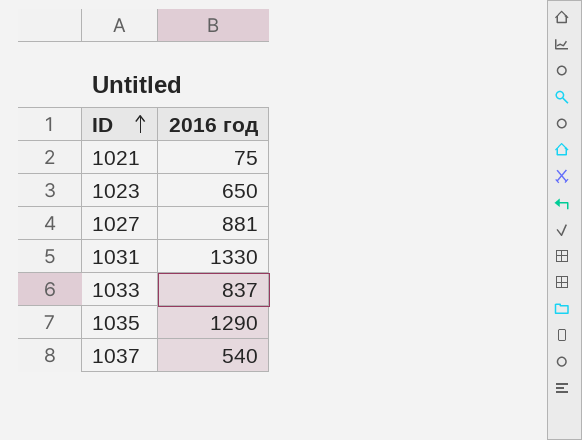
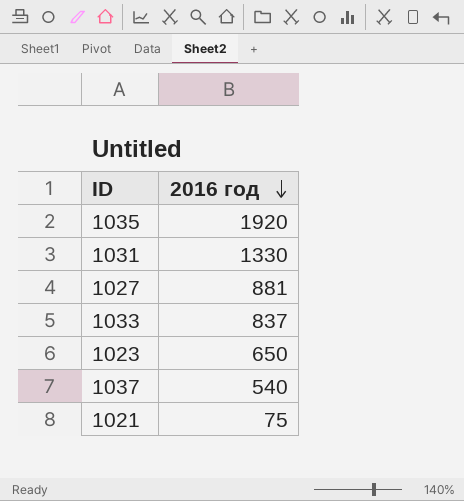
row order: ID ascending -> 2016 год descending
1035 | 2016 год: 1290 -> 1920

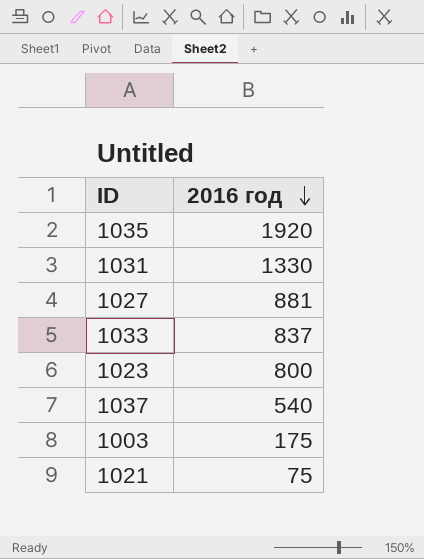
1023 | 2016 год: 650 -> 800
row 1003: none -> 175

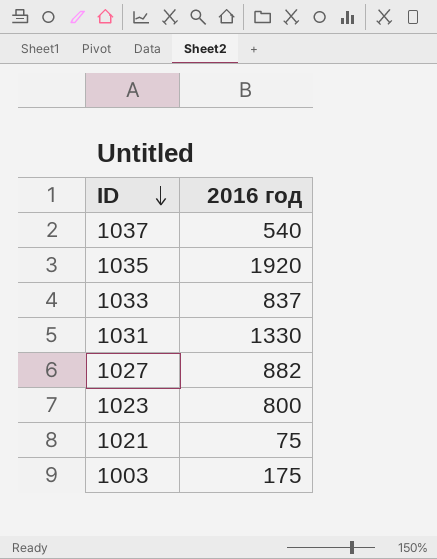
row order: 2016 год descending -> ID descending
1027 | 2016 год: 881 -> 882

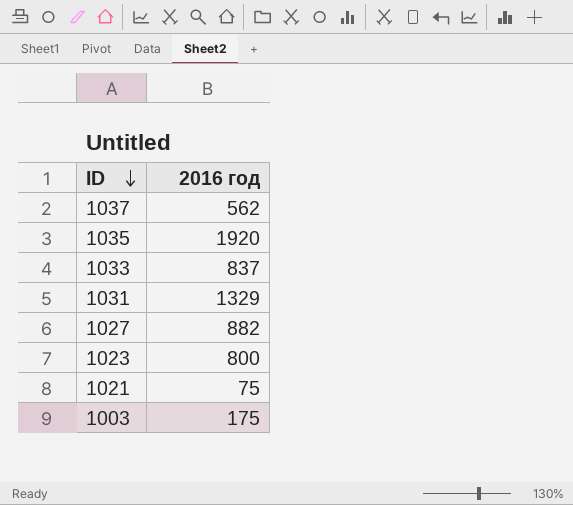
1037 | 2016 год: 540 -> 562
1031 | 2016 год: 1330 -> 1329

